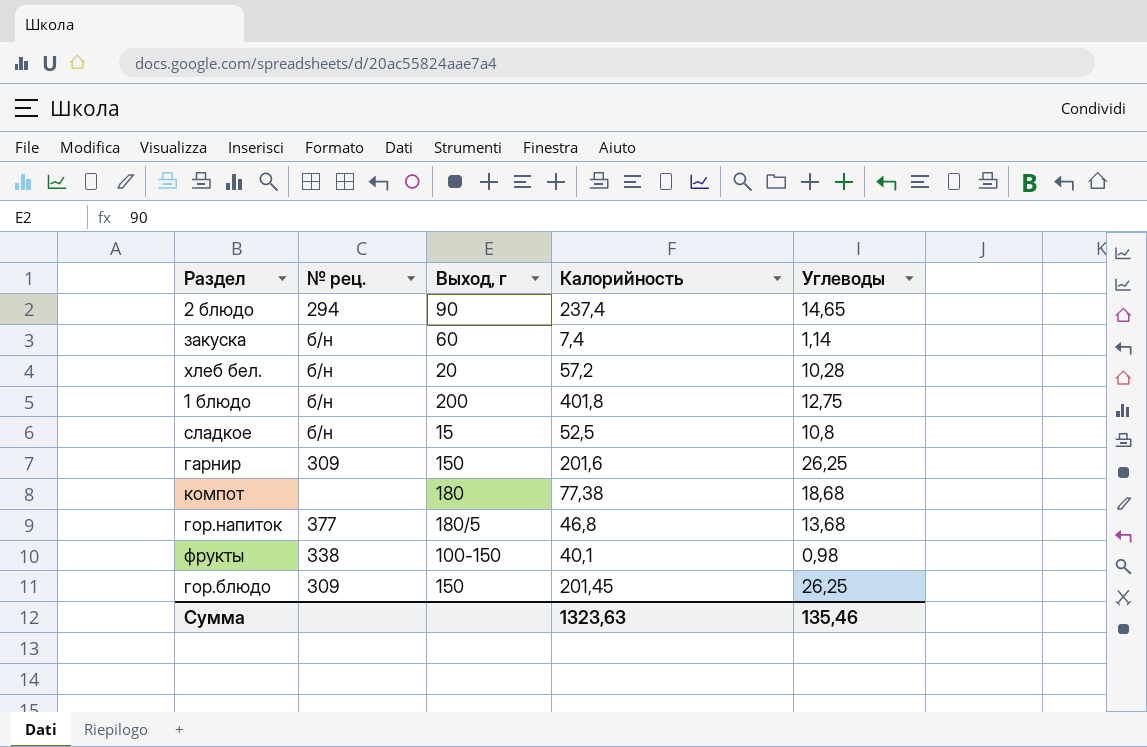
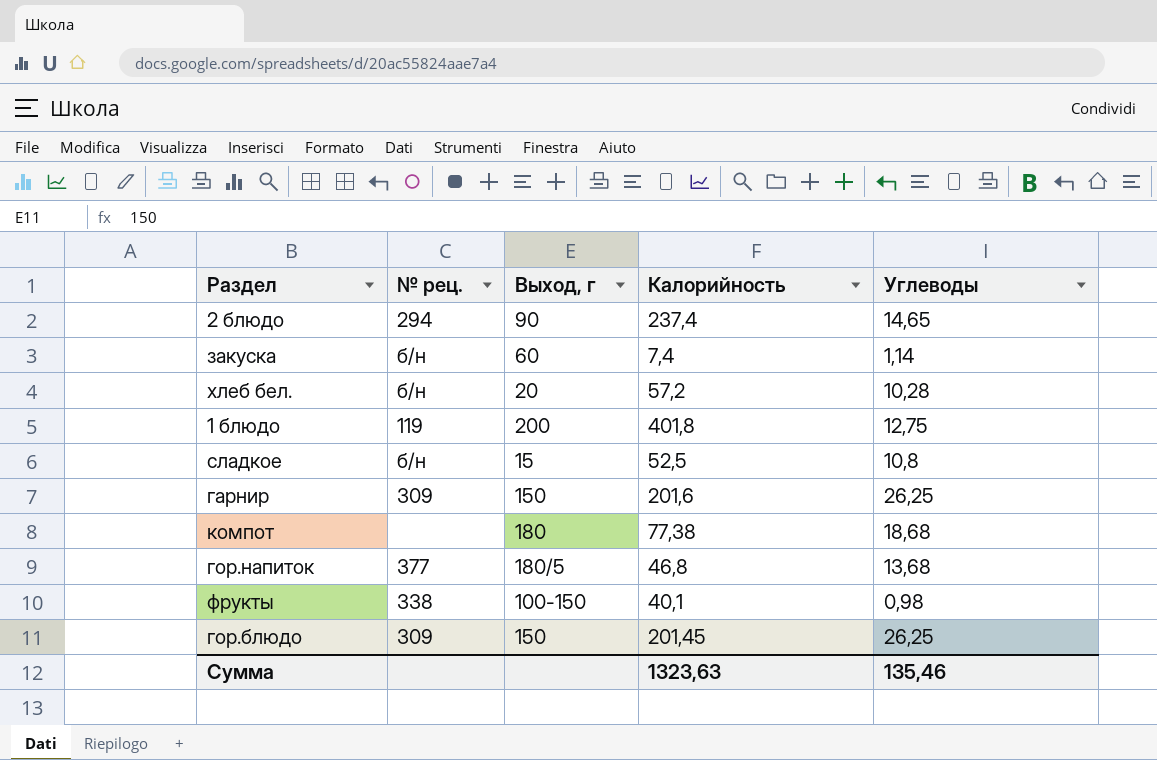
1 блюдо | № рец.: б/н -> 119

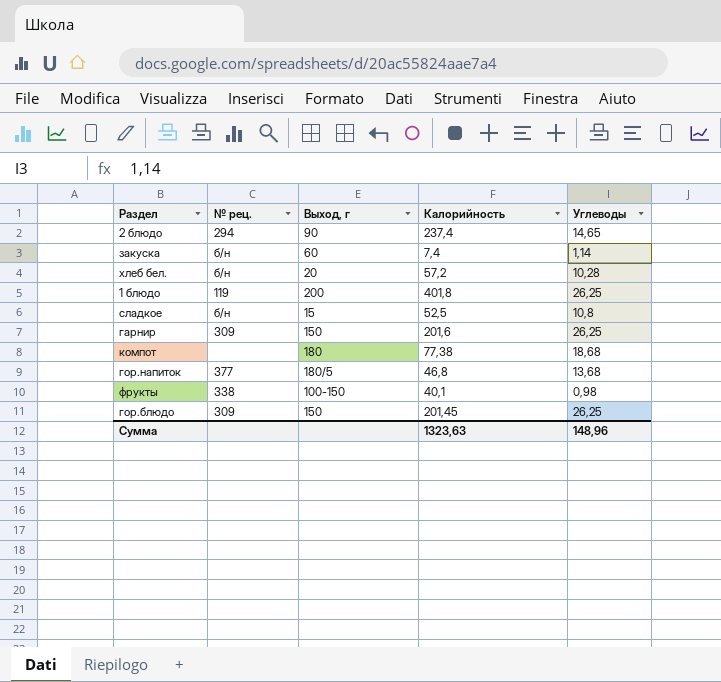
1 блюдо | Углеводы: 12,75 -> 26,25
Сумма | Углеводы: 135,46 -> 148,96

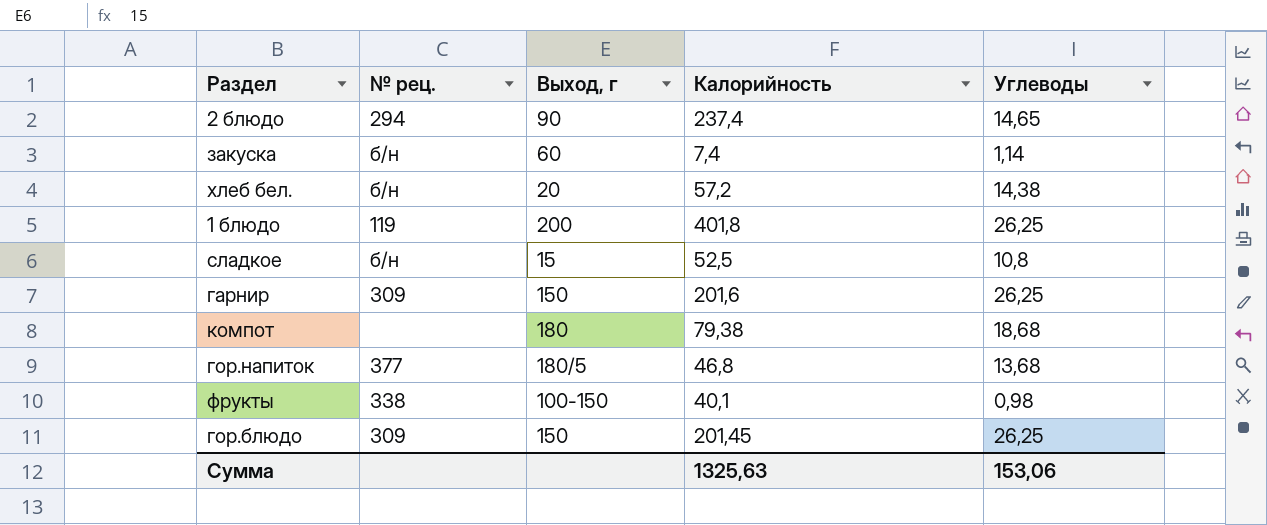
хлеб бел. | Углеводы: 10,28 -> 14,38
компот | Калорийность: 77,38 -> 79,38
Сумма | Калорийность: 1323,63 -> 1325,63
Сумма | Углеводы: 148,96 -> 153,06

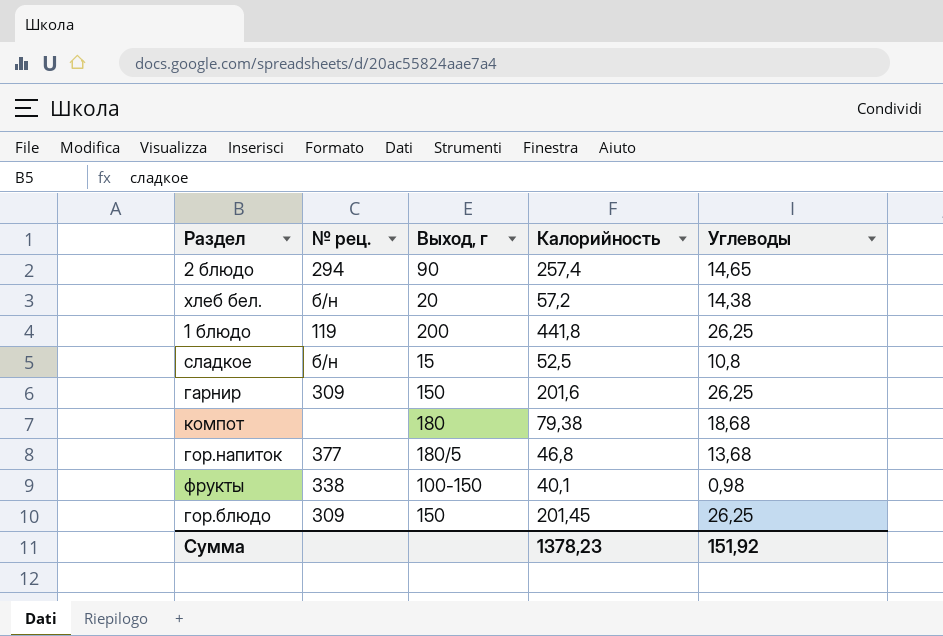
row закуска: б/н | 60 | 7,4 | 1,14 -> none
2 блюдо | Калорийность: 237,4 -> 257,4
1 блюдо | Калорийность: 401,8 -> 441,8
Сумма | Калорийность: 1325,63 -> 1378,23
Сумма | Углеводы: 153,06 -> 151,92

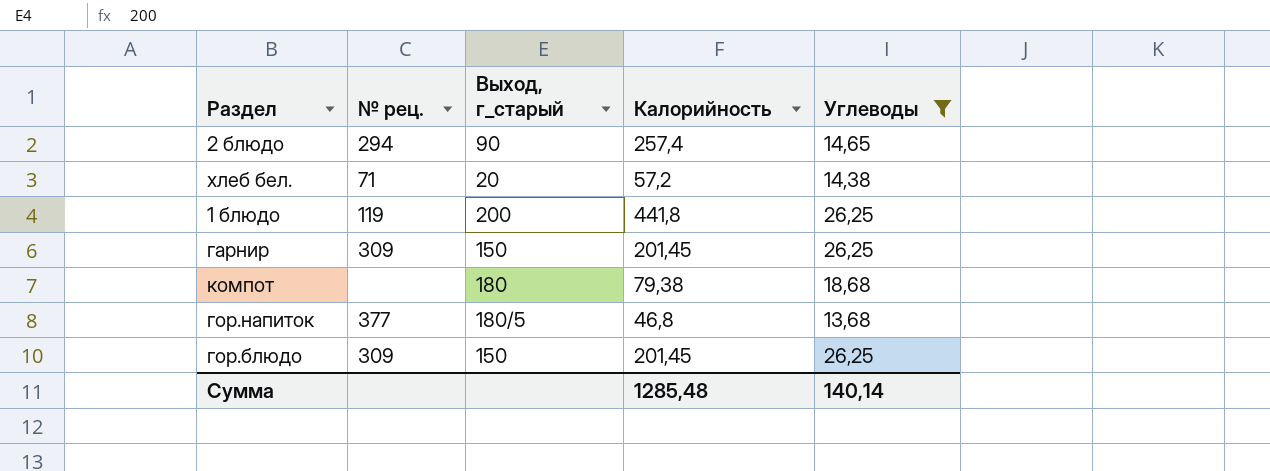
filter: none -> Углеводы >= 13,68
column name: Выход, г -> Выход, г_старый
хлеб бел. | № рец.: б/н -> 71
гарнир | Калорийность: 201,6 -> 201,45
Сумма | Калорийность: 1378,23 -> 1285,48
Сумма | Углеводы: 151,92 -> 140,14

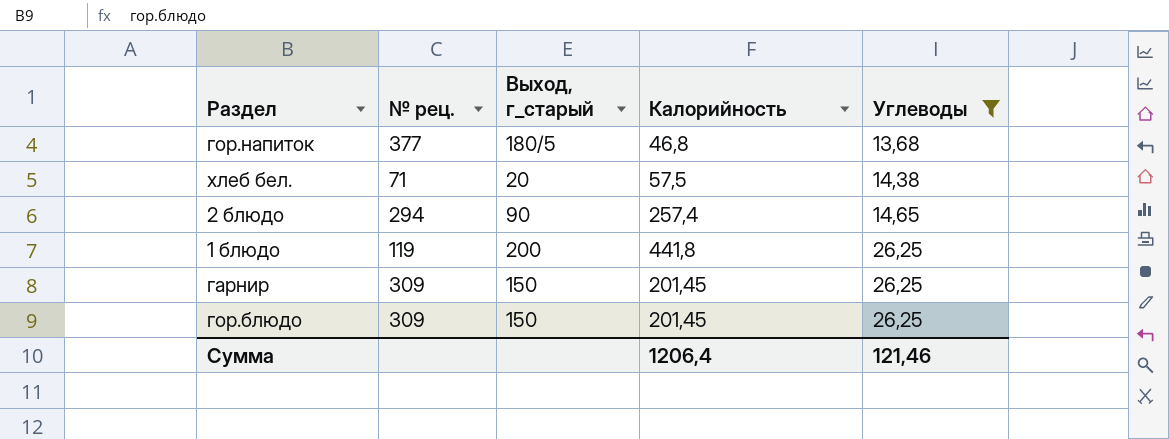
row order: none -> Углеводы ascending
row компот: none | 180 | 79,38 | 18,68 -> none
хлеб бел. | Калорийность: 57,2 -> 57,5
Сумма | Калорийность: 1285,48 -> 1206,4
Сумма | Углеводы: 140,14 -> 121,46

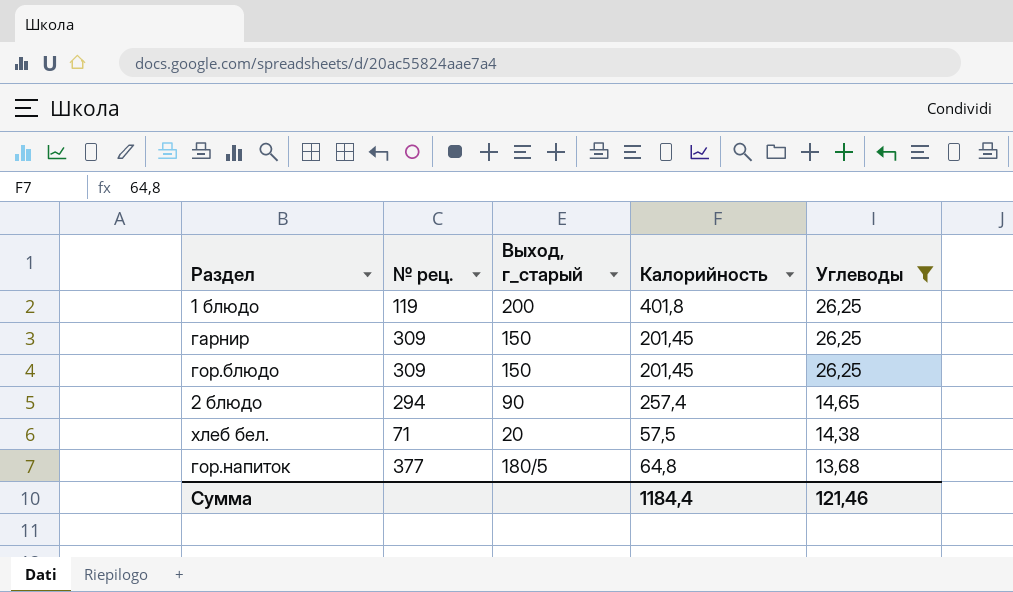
row order: Углеводы ascending -> Углеводы descending
1 блюдо | Калорийность: 441,8 -> 401,8
гор.напиток | Калорийность: 46,8 -> 64,8
Сумма | Калорийность: 1206,4 -> 1184,4

